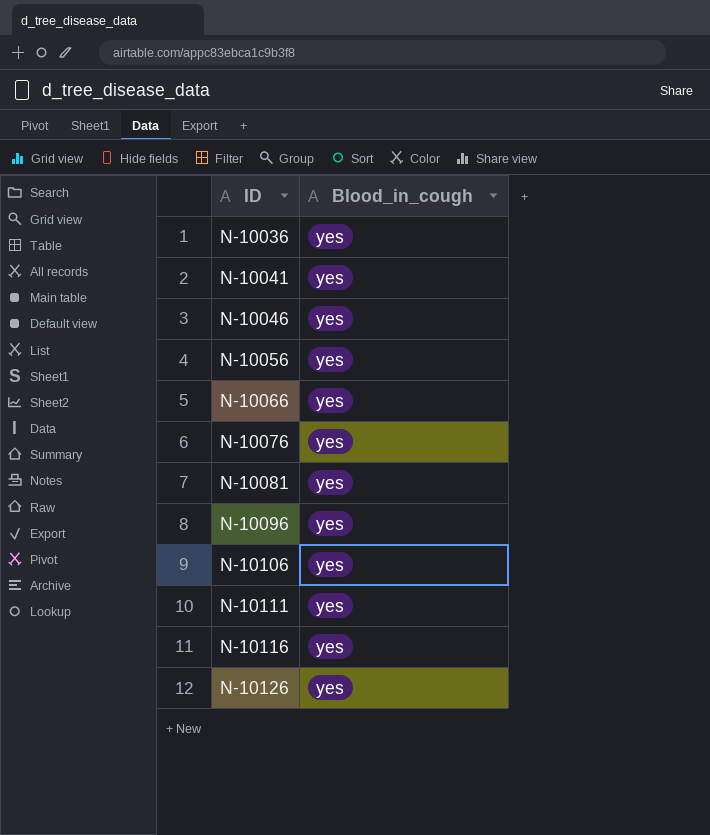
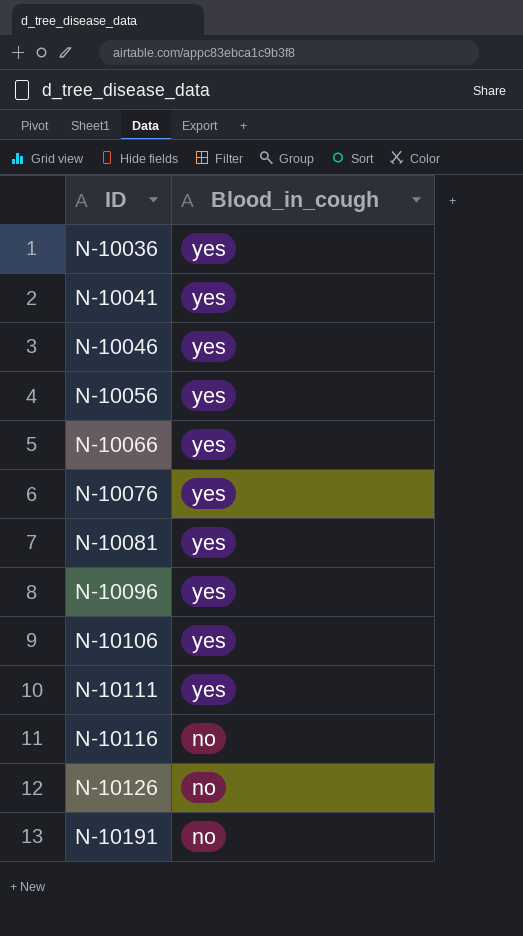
N-10116 | Blood_in_cough: yes -> no
N-10126 | Blood_in_cough: yes -> no
row N-10191: none -> no

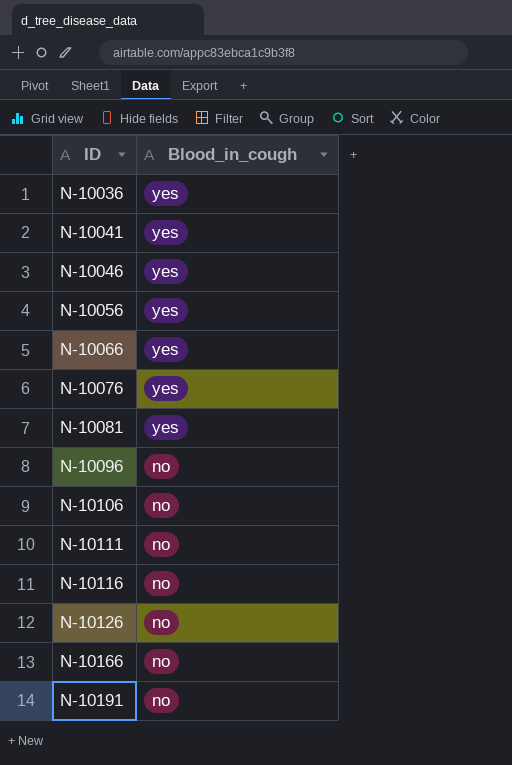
N-10096 | Blood_in_cough: yes -> no
N-10106 | Blood_in_cough: yes -> no
N-10111 | Blood_in_cough: yes -> no
row N-10166: none -> no

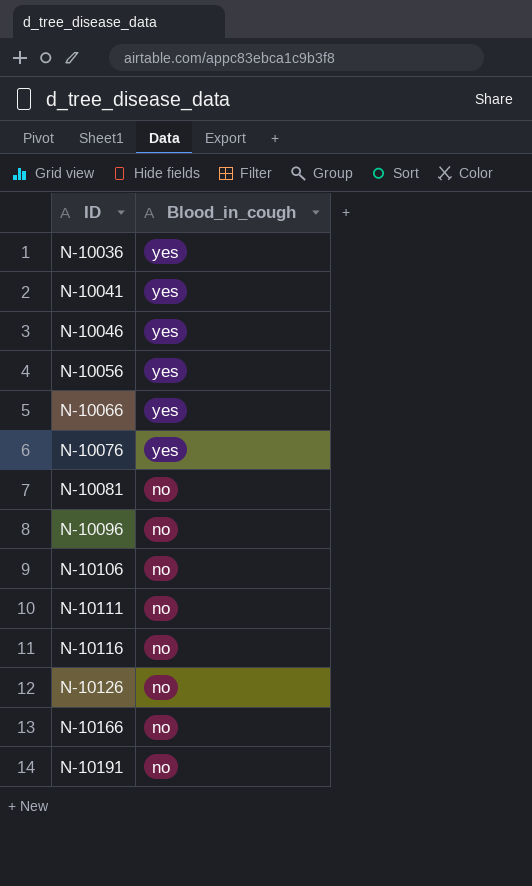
N-10081 | Blood_in_cough: yes -> no

